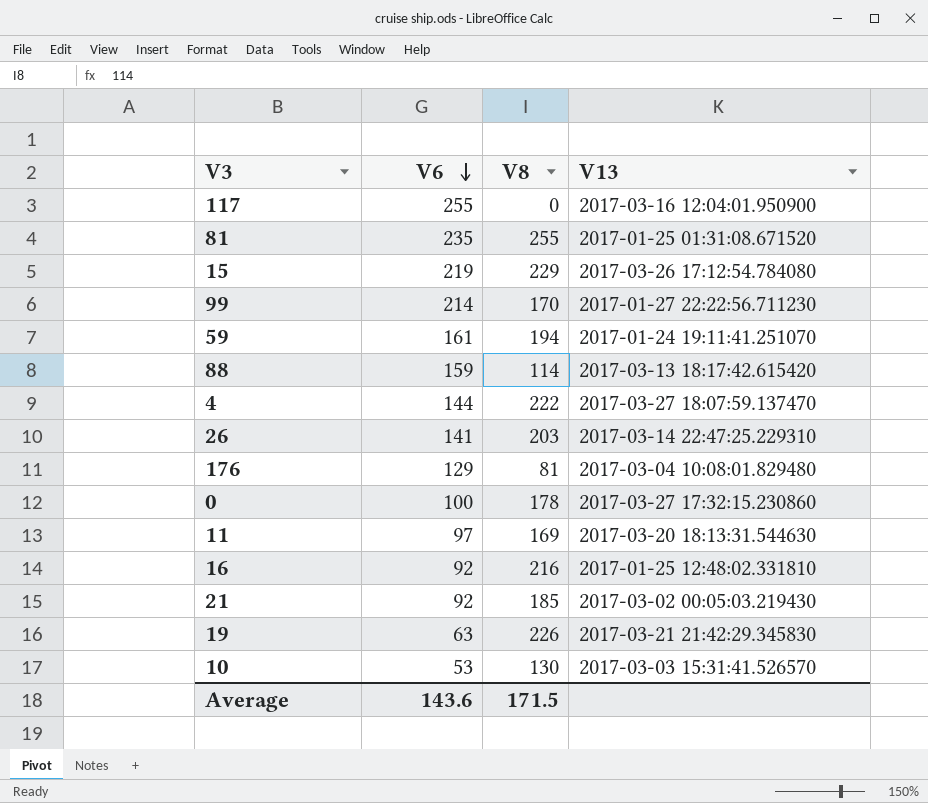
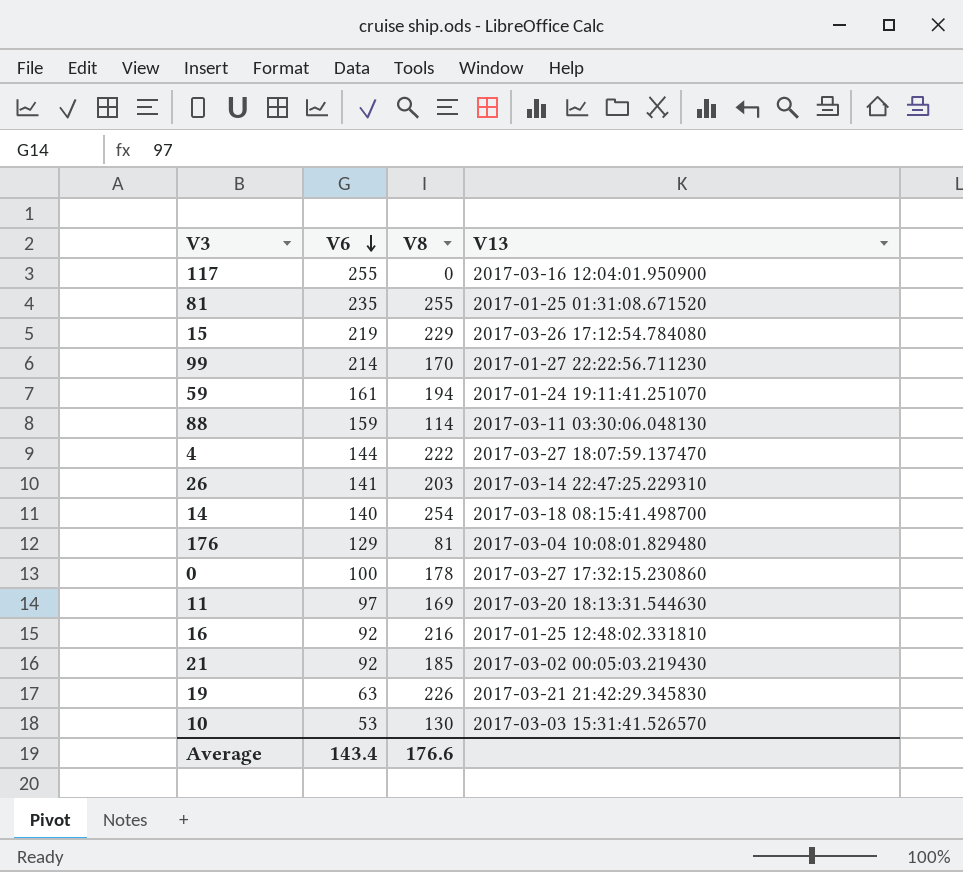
88 | V13: 2017-03-13 18:17:42.615420 -> 2017-03-11 03:30:06.048130
row 14: none -> 140 | 254 | 2017-03-18 08:15:41.498700
Average | V6: 143.6 -> 143.4
Average | V8: 171.5 -> 176.6

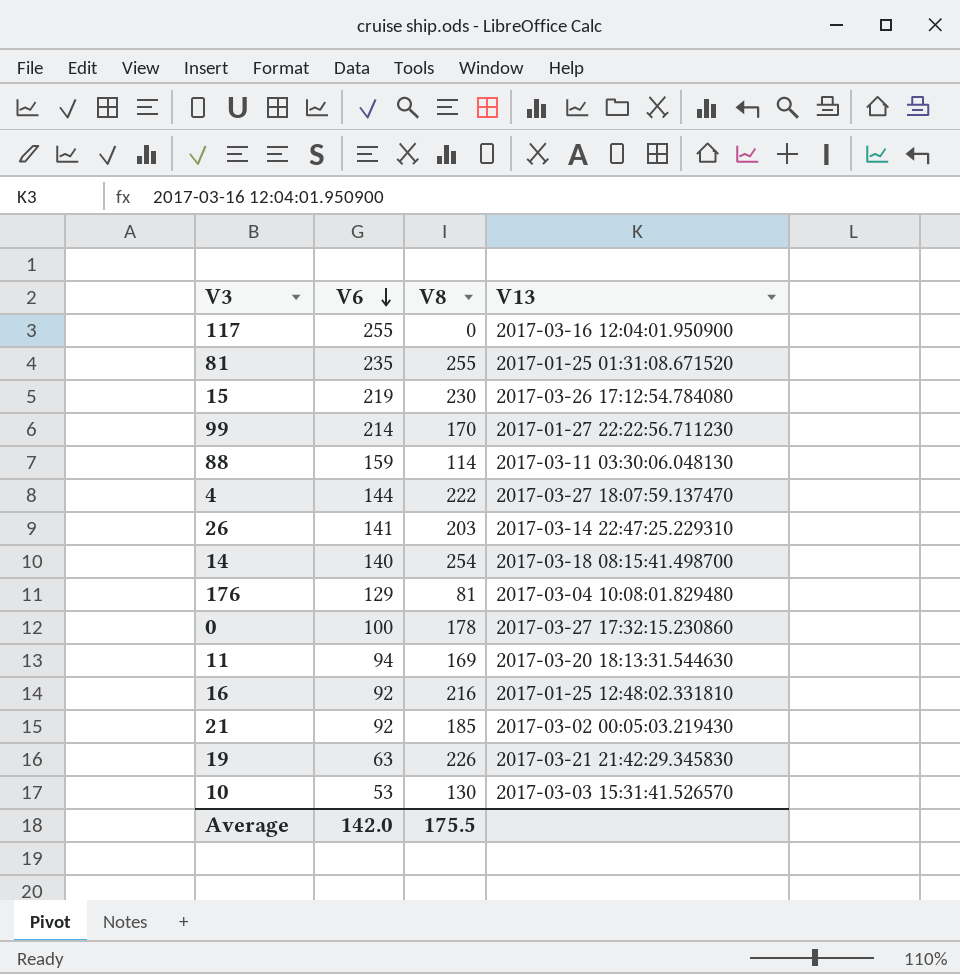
row 59: 161 | 194 | 2017-01-24 19:11:41.251070 -> none
15 | V8: 229 -> 230
11 | V6: 97 -> 94
Average | V6: 143.4 -> 142.0
Average | V8: 176.6 -> 175.5

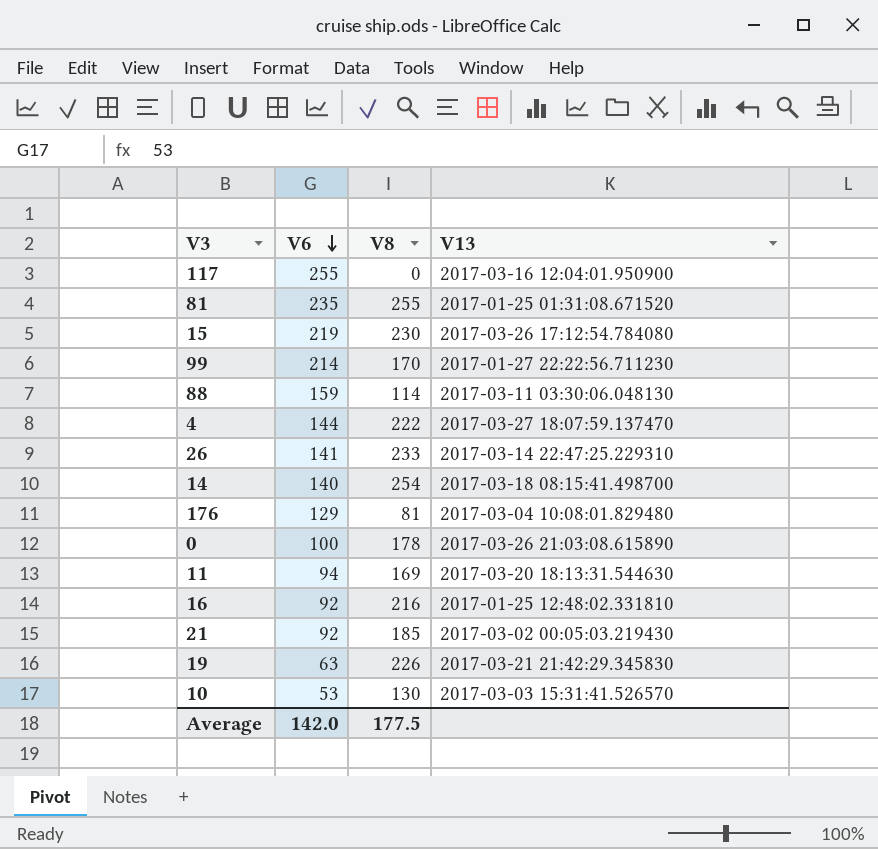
26 | V8: 203 -> 233
0 | V13: 2017-03-27 17:32:15.230860 -> 2017-03-26 21:03:08.615890
Average | V8: 175.5 -> 177.5

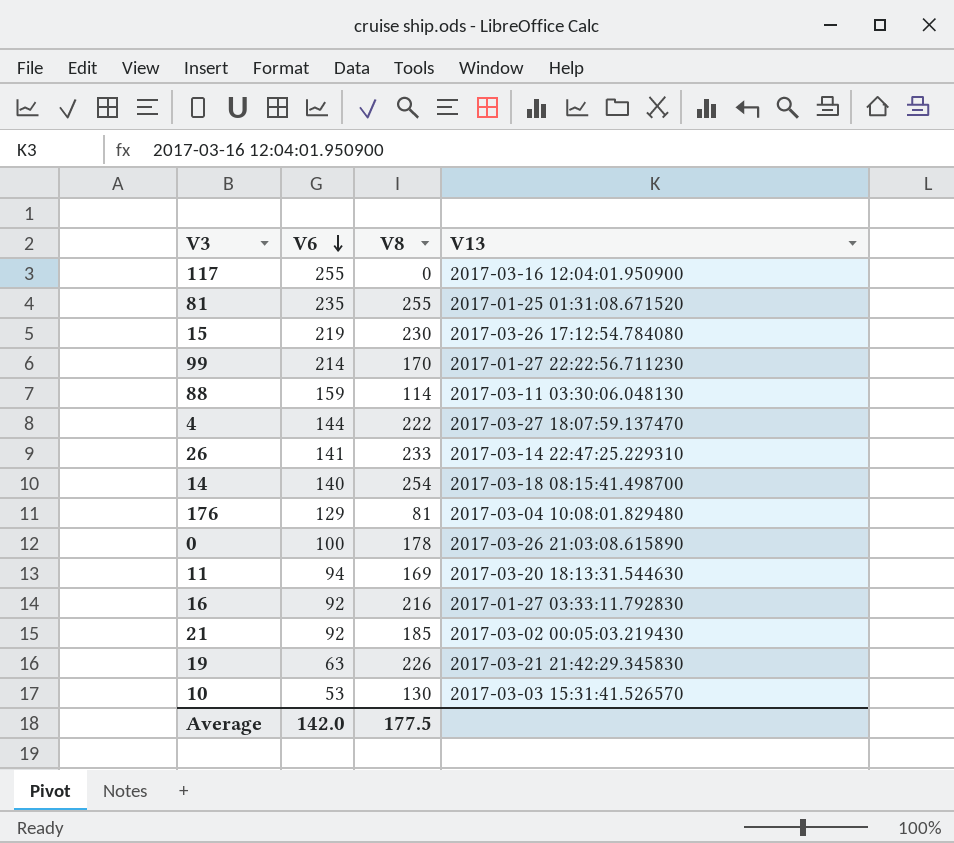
16 | V13: 2017-01-25 12:48:02.331810 -> 2017-01-27 03:33:11.792830

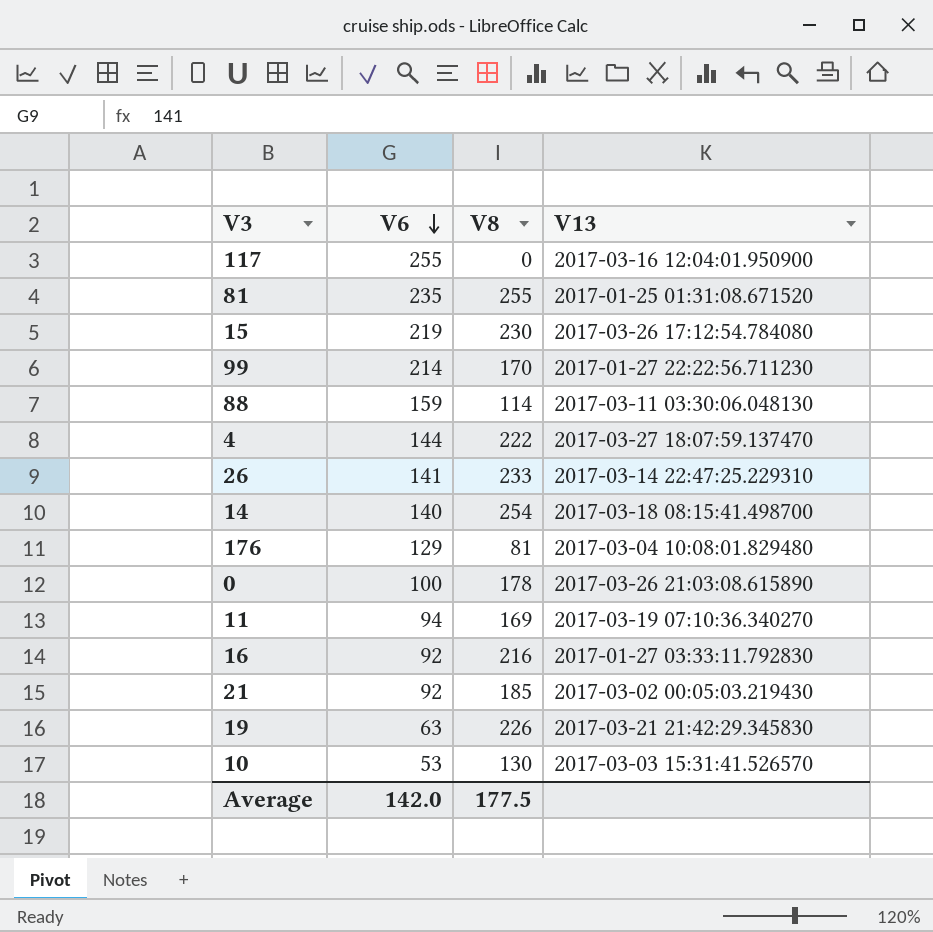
11 | V13: 2017-03-20 18:13:31.544630 -> 2017-03-19 07:10:36.340270

